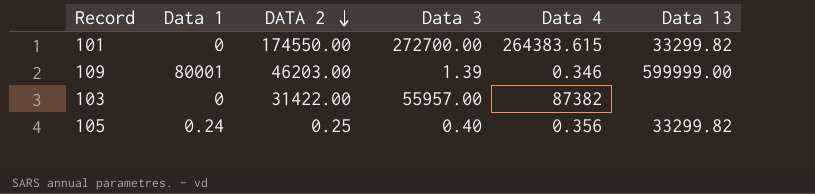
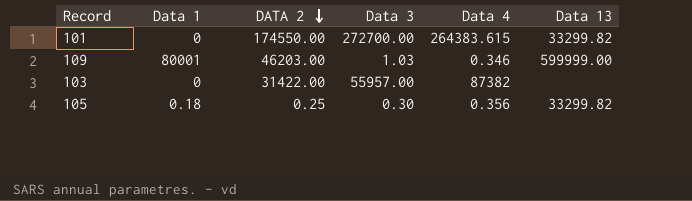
109 | Data 3: 1.39 -> 1.03
105 | Data 1: 0.24 -> 0.18
105 | Data 3: 0.40 -> 0.30

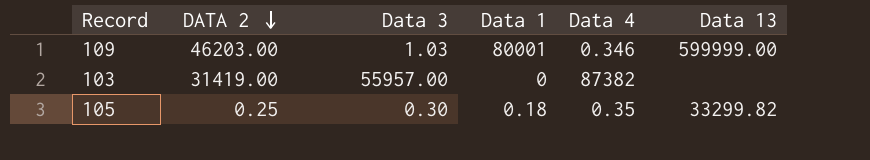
column Data 1 | position: 2 -> 4
row 101: 0 | 174550.00 | 272700.00 | 264383.615 | 33299.82 -> none
103 | DATA 2: 31422.00 -> 31419.00
105 | Data 4: 0.356 -> 0.35

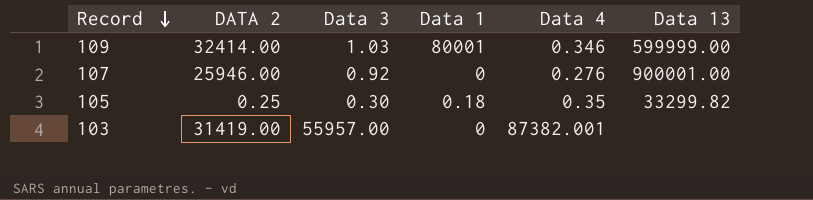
row order: DATA 2 descending -> Record descending
109 | DATA 2: 46203.00 -> 32414.00
row 107: none -> 25946.00 | 0.92 | 0 | 0.276 | 900001.00
103 | Data 4: 87382 -> 87382.001

